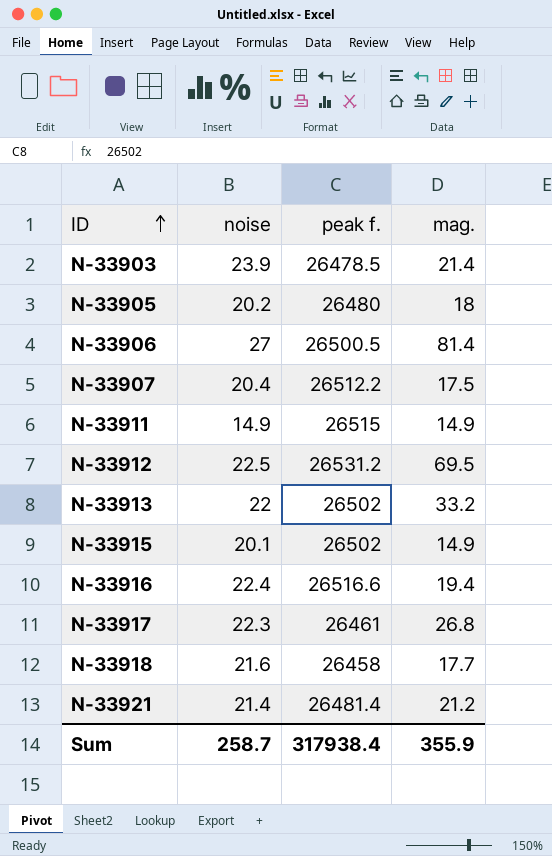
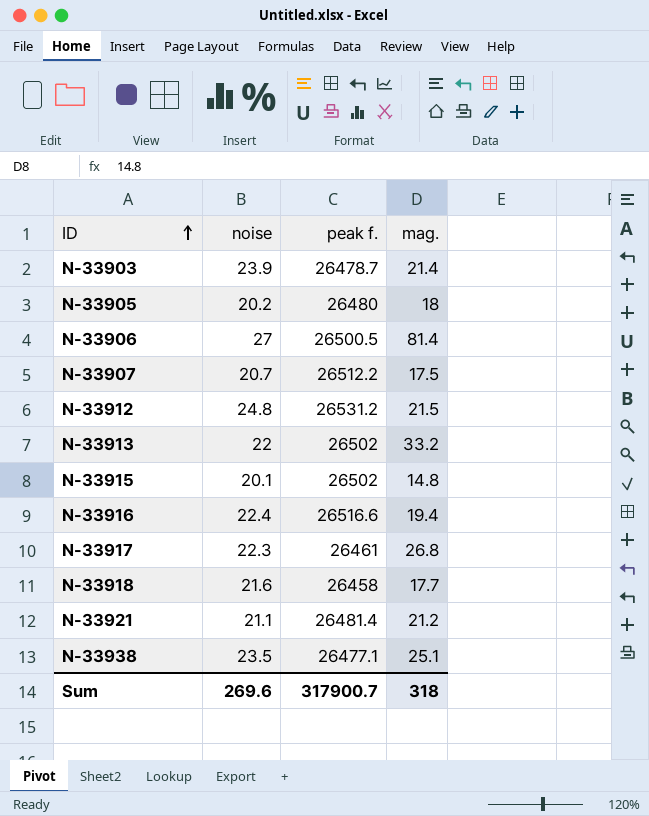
row N-33911: 14.9 | 26515 | 14.9 -> none
N-33903 | peak f.: 26478.5 -> 26478.7
N-33907 | noise: 20.4 -> 20.7
N-33912 | noise: 22.5 -> 24.8
N-33912 | mag.: 69.5 -> 21.5
N-33915 | mag.: 14.9 -> 14.8
N-33921 | noise: 21.4 -> 21.1
row N-33938: none -> 23.5 | 26477.1 | 25.1
Sum | noise: 258.7 -> 269.6
Sum | peak f.: 317938.4 -> 317900.7
Sum | mag.: 355.9 -> 318

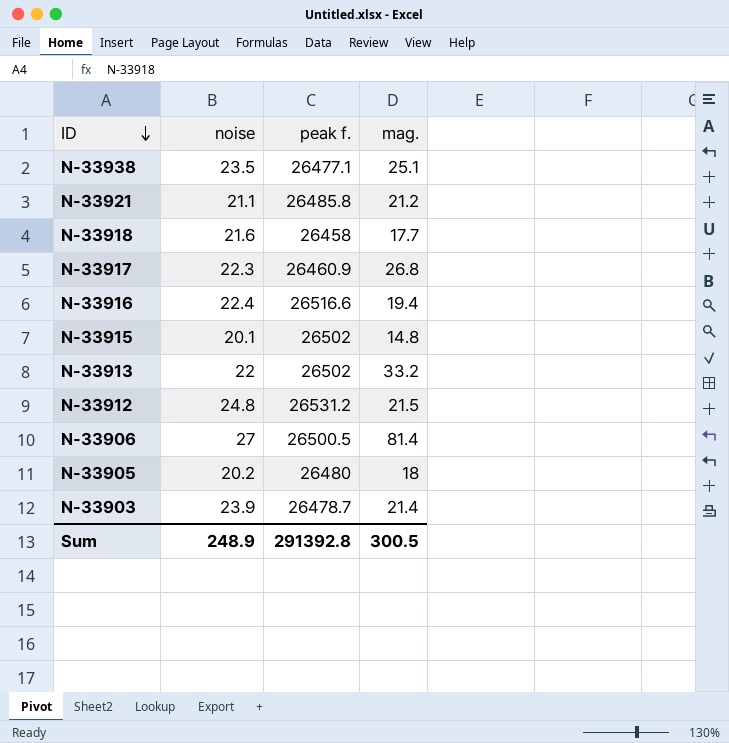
row order: ID ascending -> ID descending
row N-33907: 20.7 | 26512.2 | 17.5 -> none
N-33921 | peak f.: 26481.4 -> 26485.8
N-33917 | peak f.: 26461 -> 26460.9
Sum | noise: 269.6 -> 248.9
Sum | peak f.: 317900.7 -> 291392.8
Sum | mag.: 318 -> 300.5

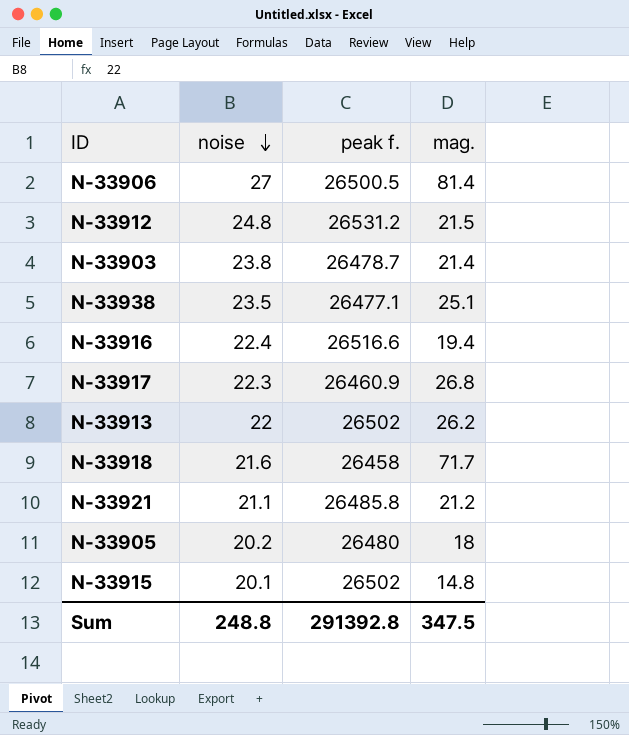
row order: ID descending -> noise descending
N-33903 | noise: 23.9 -> 23.8
N-33913 | mag.: 33.2 -> 26.2
N-33918 | mag.: 17.7 -> 71.7
Sum | noise: 248.9 -> 248.8
Sum | mag.: 300.5 -> 347.5

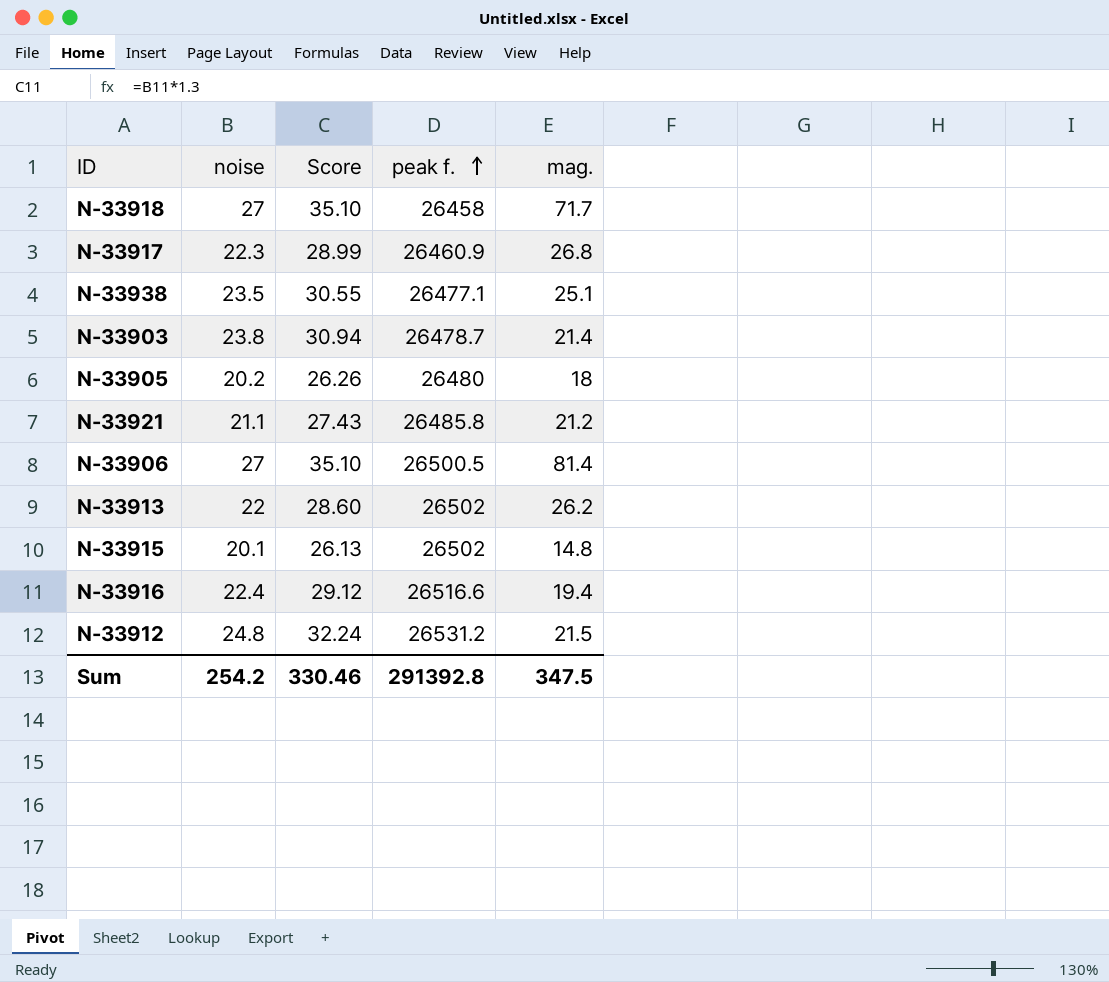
row order: noise descending -> peak f. ascending
column Score | formula: none -> [noise] * 1.3
N-33918 | noise: 21.6 -> 27
Sum | noise: 248.8 -> 254.2

